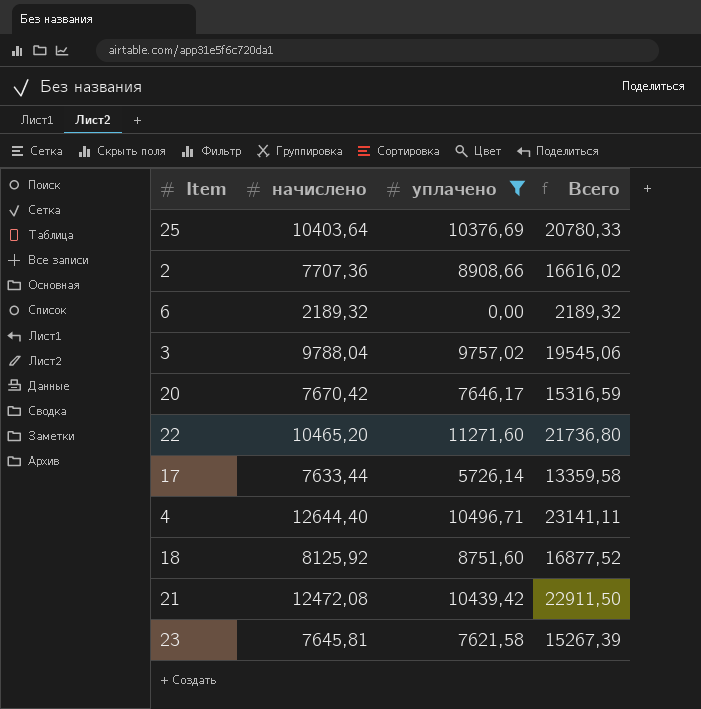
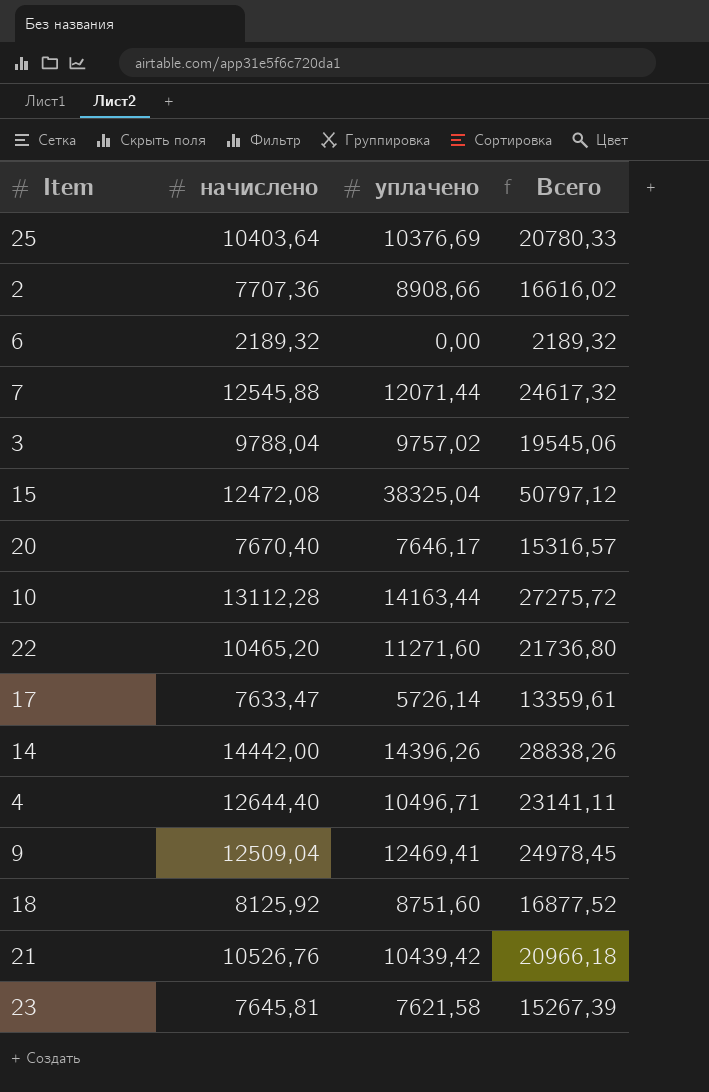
filter: уплачено <= 11271,60 -> none
20 | начислено: 7670,42 -> 7670,40
20 | Всего: 15316,59 -> 15316,57
17 | начислено: 7633,44 -> 7633,47
17 | Всего: 13359,58 -> 13359,61
21 | начислено: 12472,08 -> 10526,76
21 | Всего: 22911,50 -> 20966,18

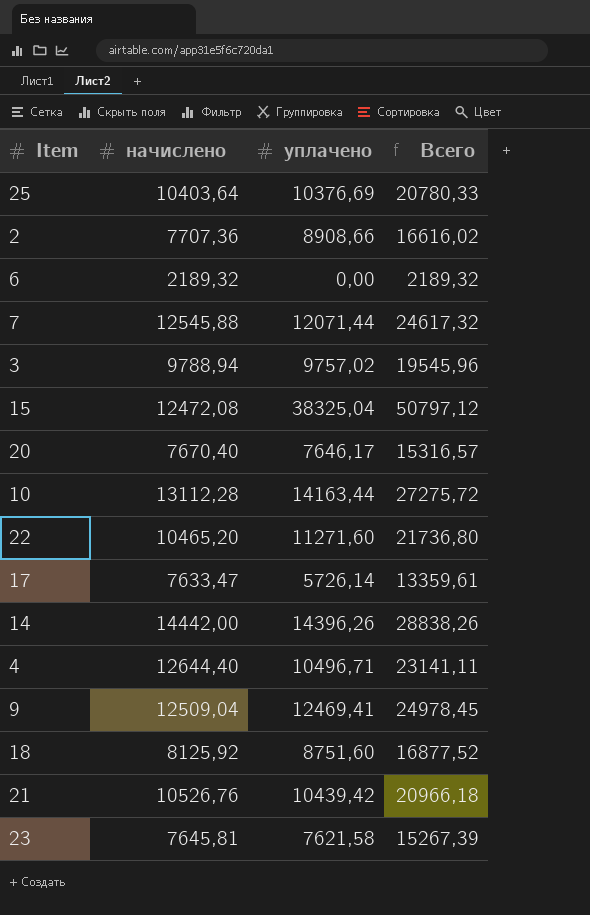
3 | начислено: 9788,04 -> 9788,94
3 | Всего: 19545,06 -> 19545,96

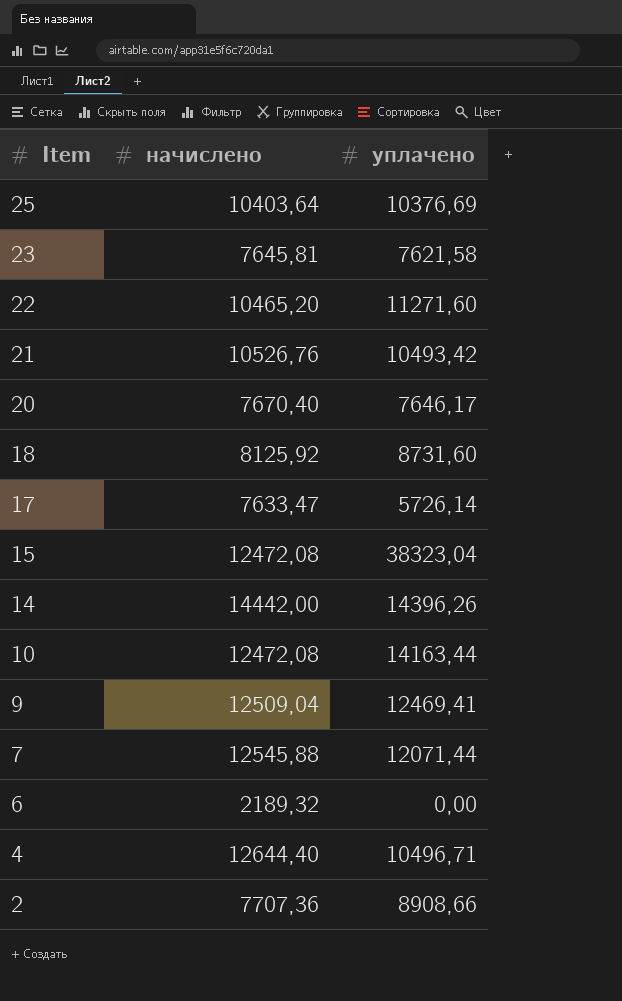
row order: none -> Item descending
column Всего | formula: [начислено] + [уплачено] -> none
row 3: 9788,94 | 9757,02 | 19545,96 -> none
21 | уплачено: 10439,42 -> 10493,42
18 | уплачено: 8751,60 -> 8731,60
15 | уплачено: 38325,04 -> 38323,04
10 | начислено: 13112,28 -> 12472,08

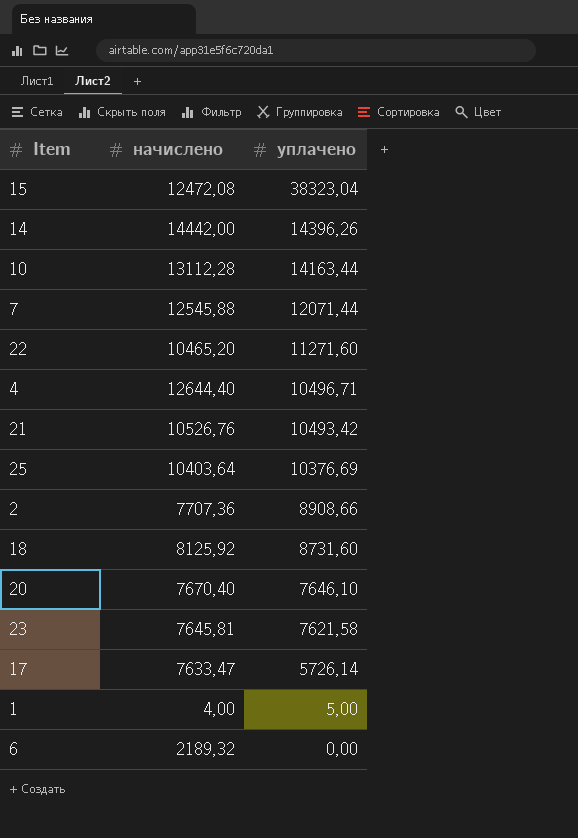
row order: Item descending -> уплачено descending
row 9: 12509,04 | 12469,41 -> none
10 | начислено: 12472,08 -> 13112,28
20 | уплачено: 7646,17 -> 7646,10
row 1: none -> 4,00 | 5,00

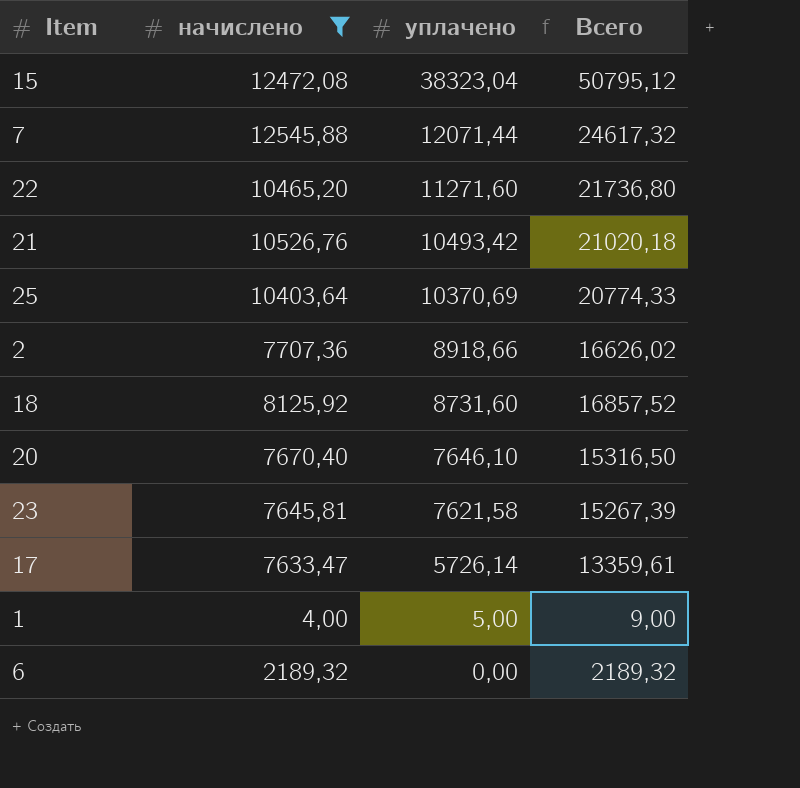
filter: none -> начислено <= 12545,88
column Всего | formula: none -> [начислено] + [уплачено]
25 | уплачено: 10376,69 -> 10370,69
2 | уплачено: 8908,66 -> 8918,66

